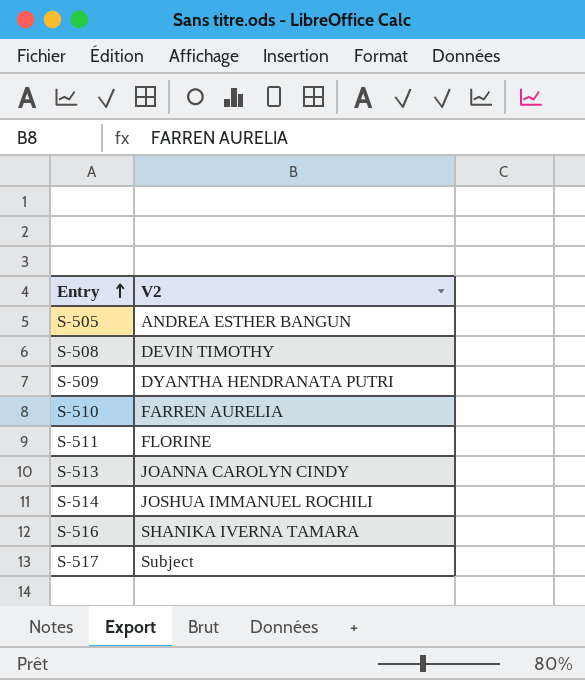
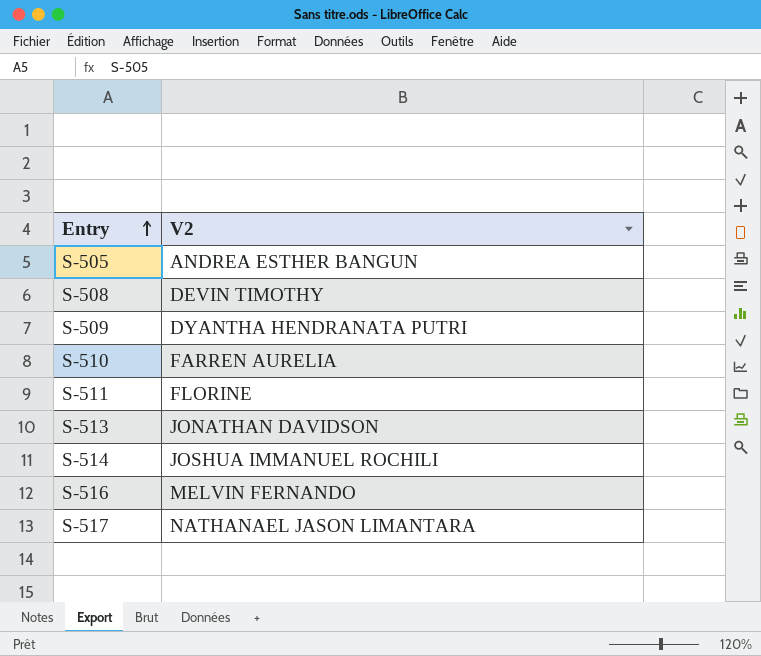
S-513 | V2: JOANNA CAROLYN CINDY -> JONATHAN DAVIDSON
S-516 | V2: SHANIKA IVERNA TAMARA -> MELVIN FERNANDO
S-517 | V2: Subject -> NATHANAEL JASON LIMANTARA

